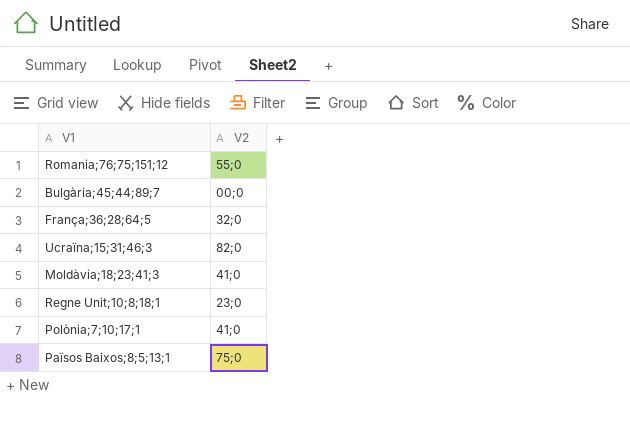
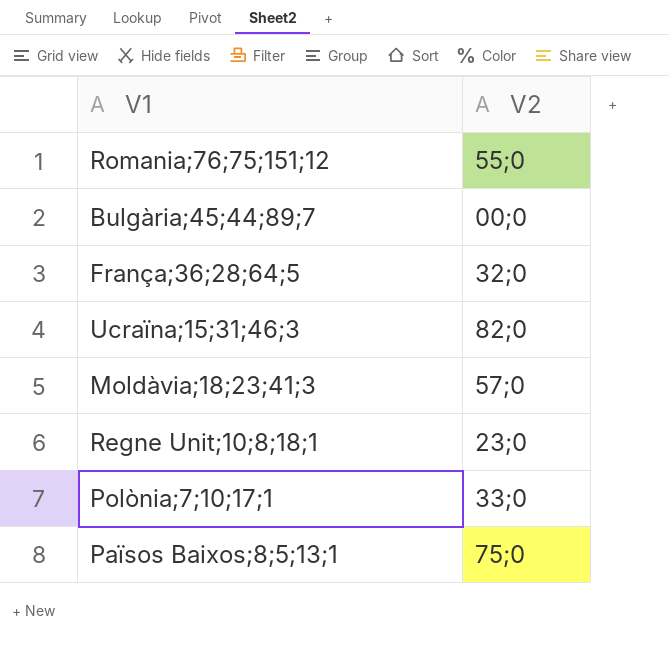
Moldàvia;18;23;41;3 | V2: 41;0 -> 57;0
Polònia;7;10;17;1 | V2: 41;0 -> 33;0

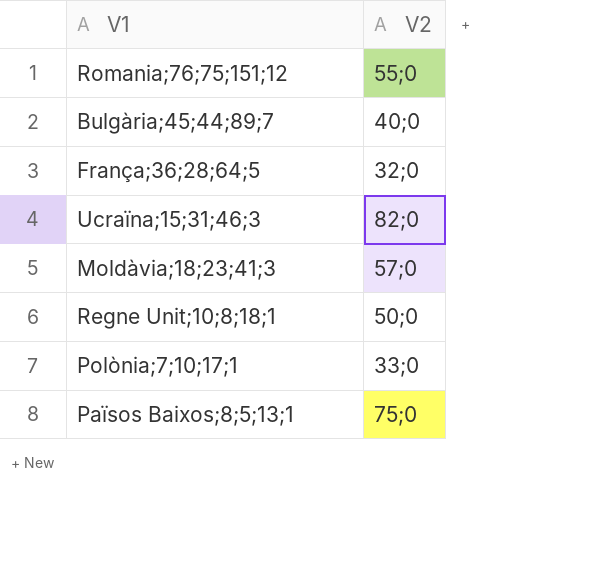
Bulgària;45;44;89;7 | V2: 00;0 -> 40;0
Regne Unit;10;8;18;1 | V2: 23;0 -> 50;0

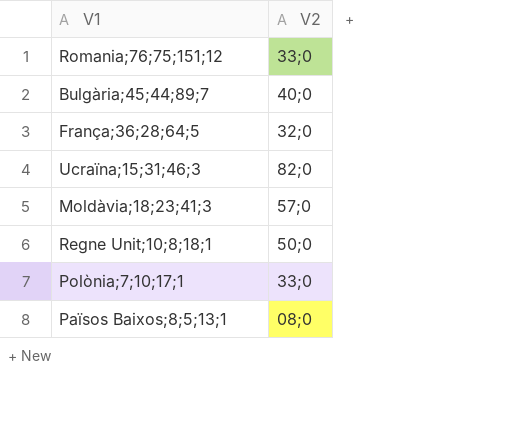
Romania;76;75;151;12 | V2: 55;0 -> 33;0
Països Baixos;8;5;13;1 | V2: 75;0 -> 08;0

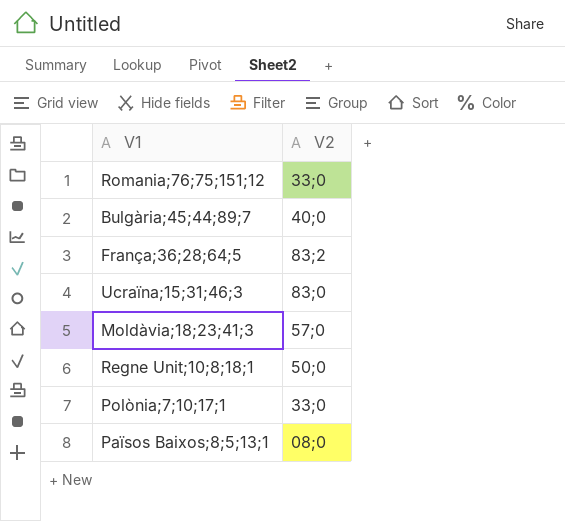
França;36;28;64;5 | V2: 32;0 -> 83;2
Ucraïna;15;31;46;3 | V2: 82;0 -> 83;0

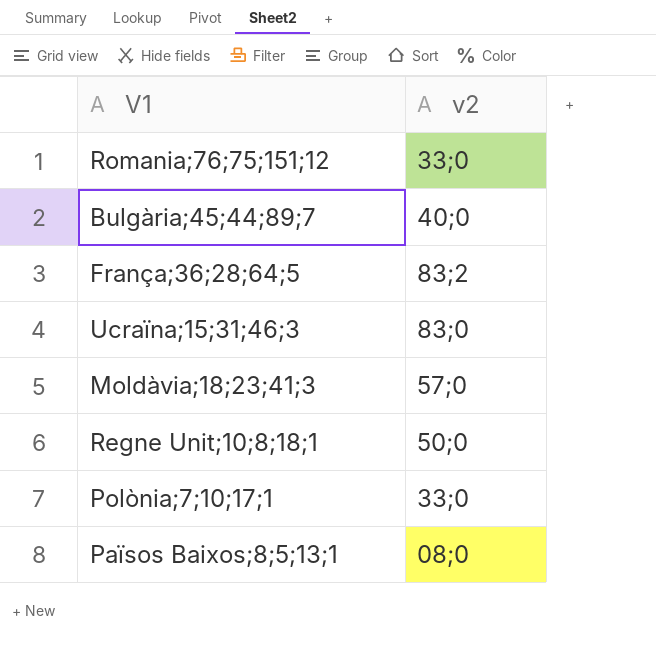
column name: V2 -> v2

